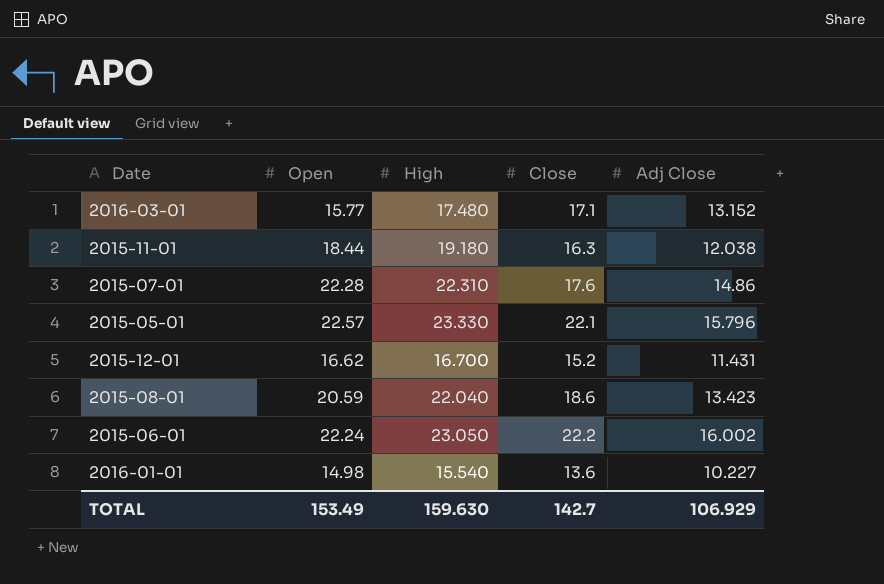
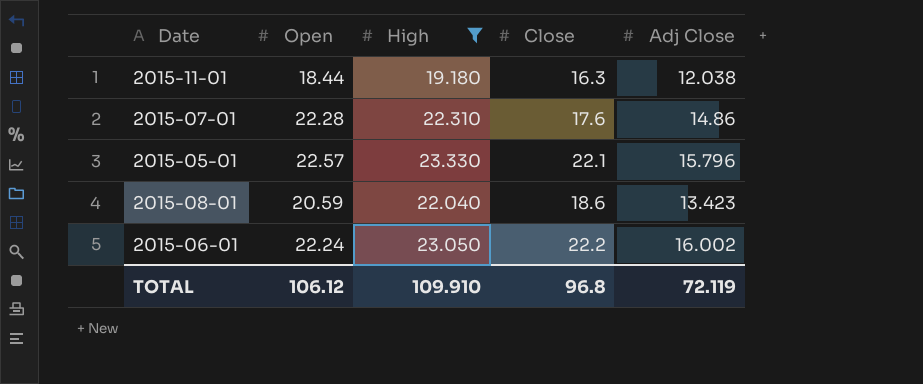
filter: none -> High >= 19.180
TOTAL | Open: 153.49 -> 106.12
TOTAL | High: 159.630 -> 109.910
TOTAL | Close: 142.7 -> 96.8
TOTAL | Adj Close: 106.929 -> 72.119

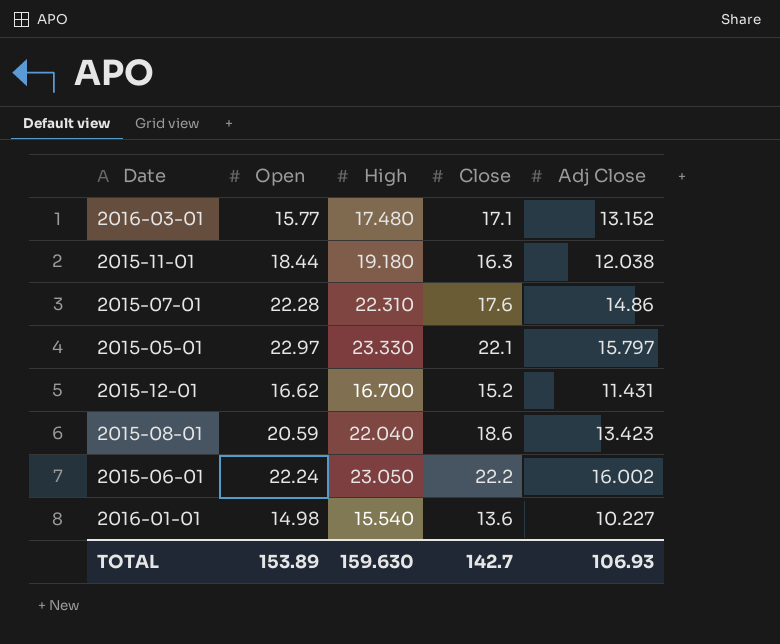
filter: High >= 19.180 -> none
2015-05-01 | Open: 22.57 -> 22.97
2015-05-01 | Adj Close: 15.796 -> 15.797
TOTAL | Open: 106.12 -> 153.89
TOTAL | High: 109.910 -> 159.630
TOTAL | Close: 96.8 -> 142.7
TOTAL | Adj Close: 72.119 -> 106.93

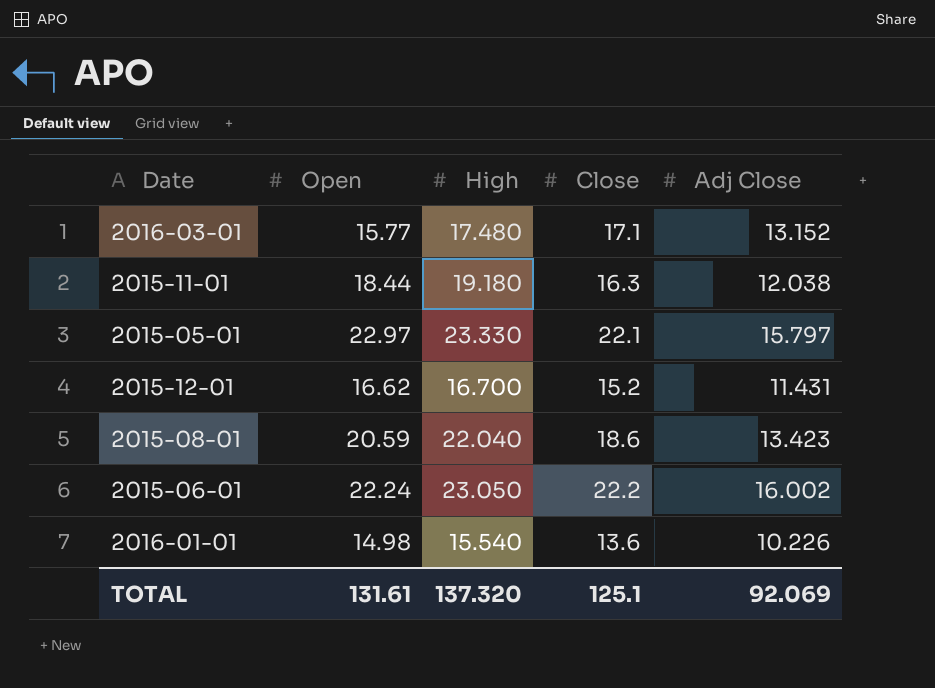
row 2015-07-01: 22.28 | 22.310 | 17.6 | 14.86 -> none
2016-01-01 | Adj Close: 10.227 -> 10.226
TOTAL | Open: 153.89 -> 131.61
TOTAL | High: 159.630 -> 137.320
TOTAL | Close: 142.7 -> 125.1
TOTAL | Adj Close: 106.93 -> 92.069

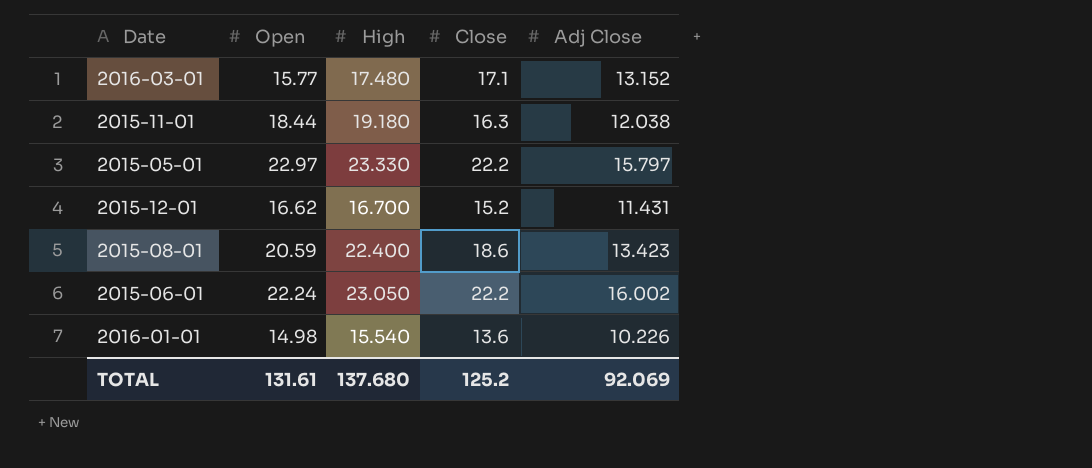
2015-05-01 | Close: 22.1 -> 22.2
2015-08-01 | High: 22.040 -> 22.400
TOTAL | High: 137.320 -> 137.680
TOTAL | Close: 125.1 -> 125.2

